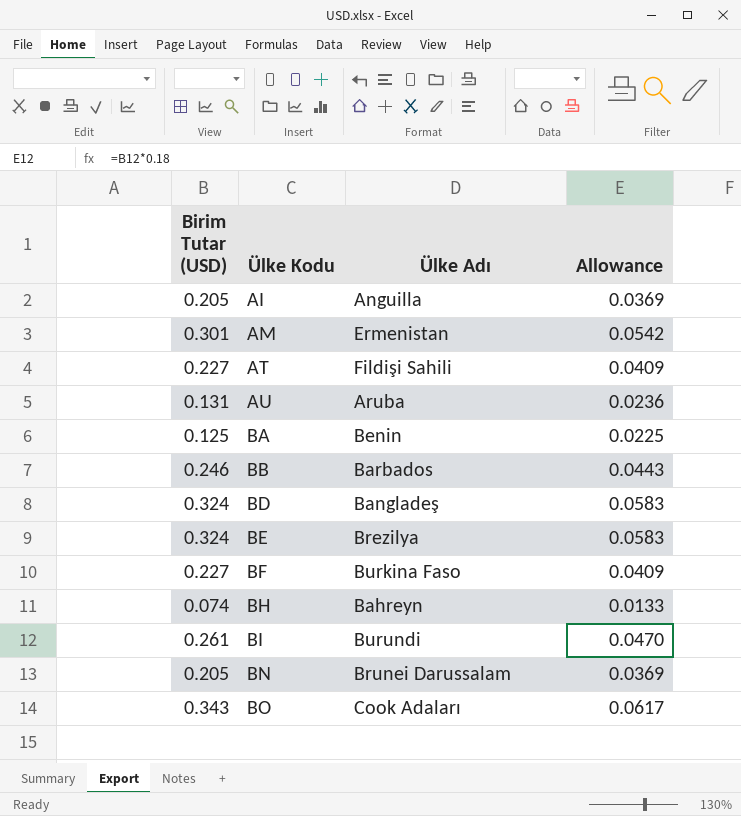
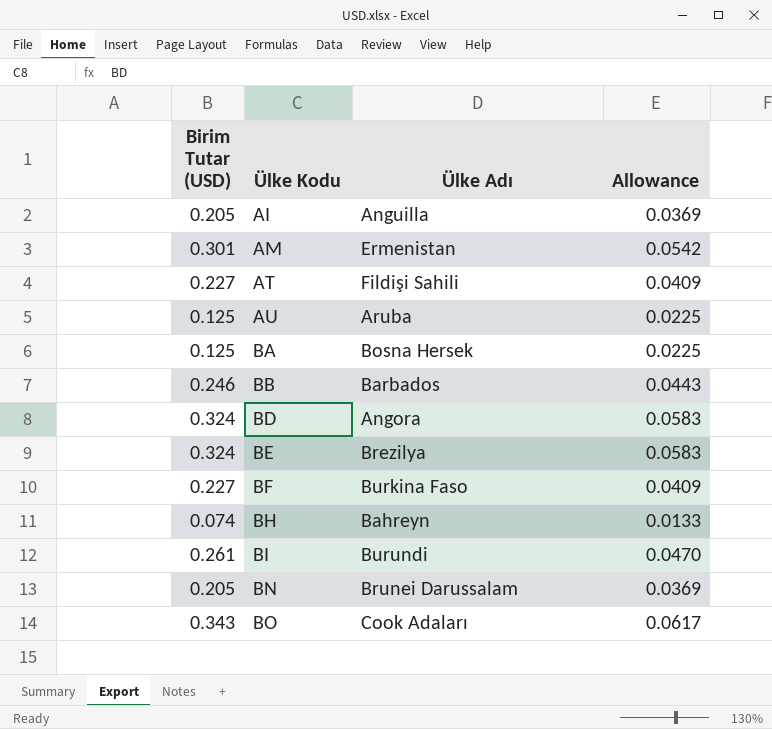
AU | Birim Tutar (USD): 0.131 -> 0.125
AU | Allowance: 0.0236 -> 0.0225
BA | Ülke Adı: Benin -> Bosna Hersek
BD | Ülke Adı: Bangladeş -> Angora

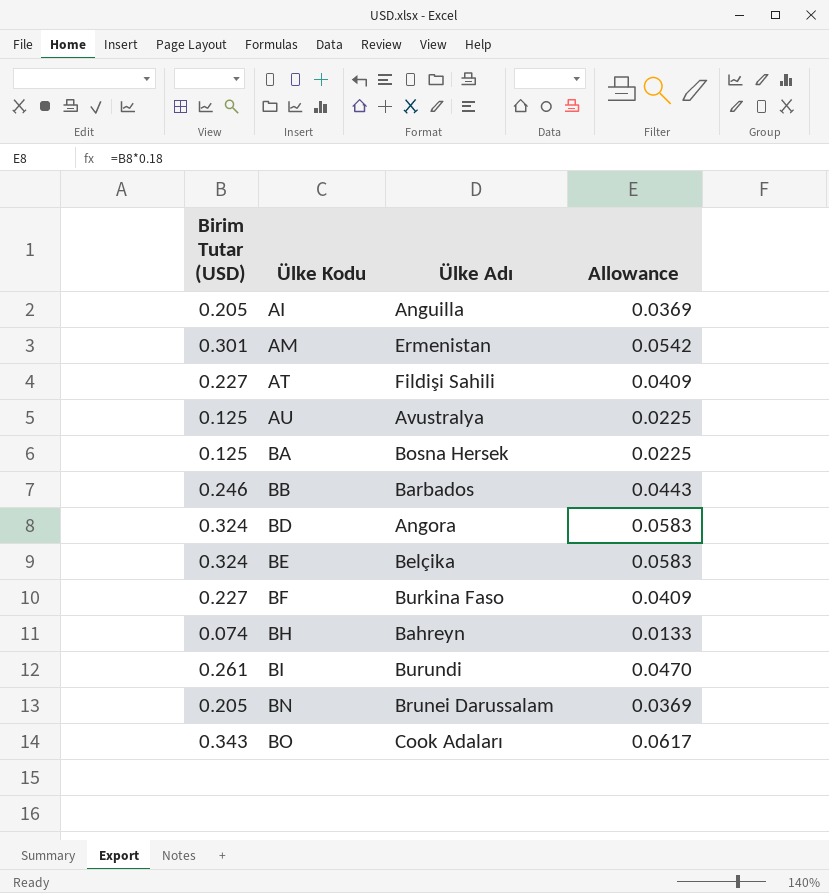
AU | Ülke Adı: Aruba -> Avustralya
BE | Ülke Adı: Brezilya -> Belçika

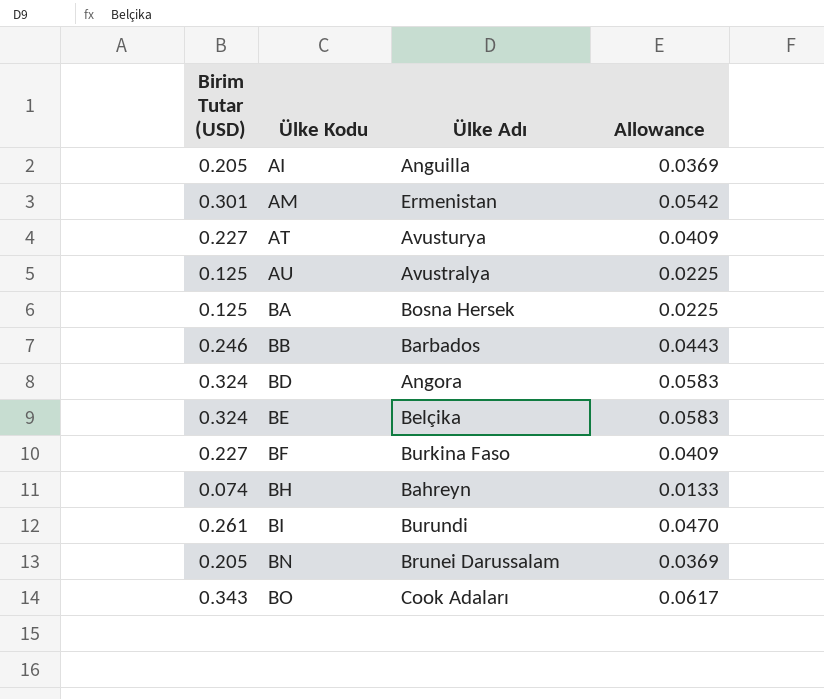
AT | Ülke Adı: Fildişi Sahili -> Avusturya

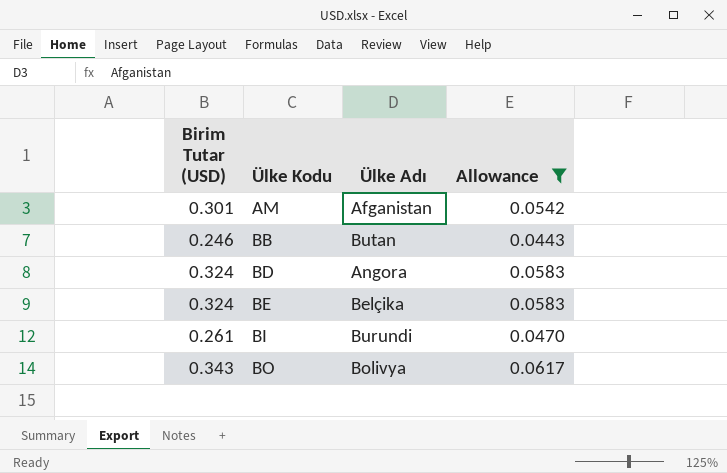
filter: none -> Allowance >= 0.0443
AM | Ülke Adı: Ermenistan -> Afganistan
BB | Ülke Adı: Barbados -> Butan
BO | Ülke Adı: Cook Adaları -> Bolivya

